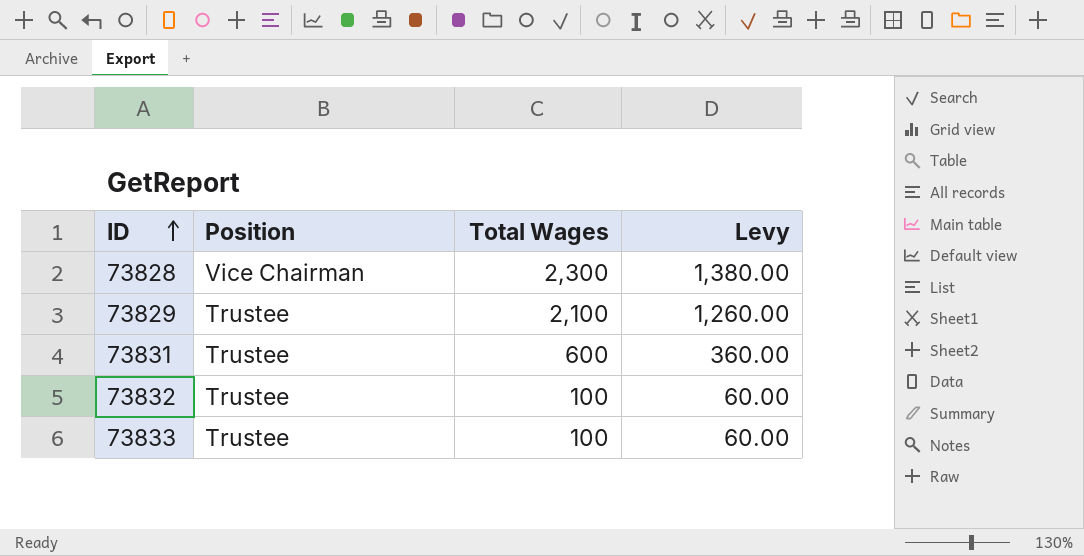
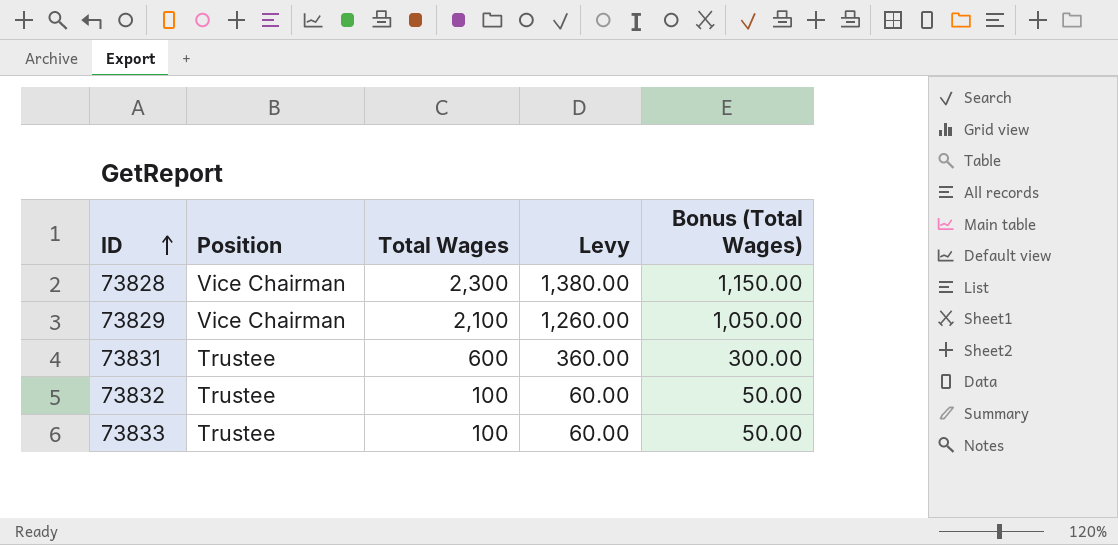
column Bonus (Total Wages) | formula: none -> [Total Wages] * 0.5
73829 | Position: Trustee -> Vice Chairman

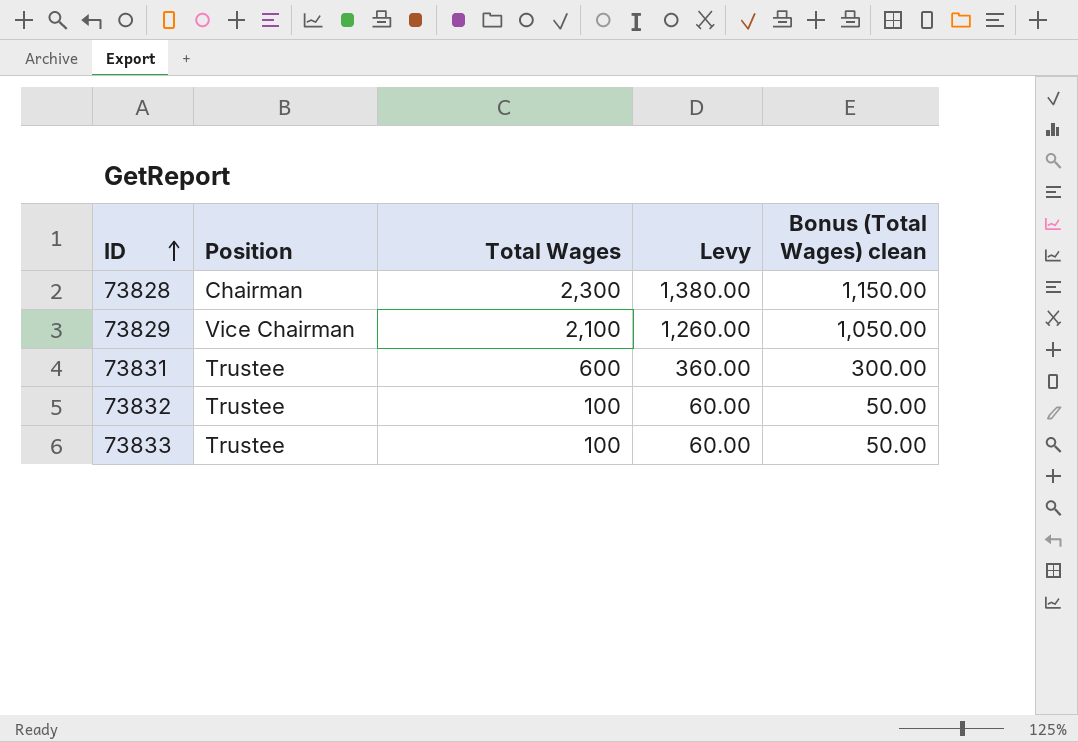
column name: Bonus (Total Wages) -> Bonus (Total Wages) clean
73828 | Position: Vice Chairman -> Chairman

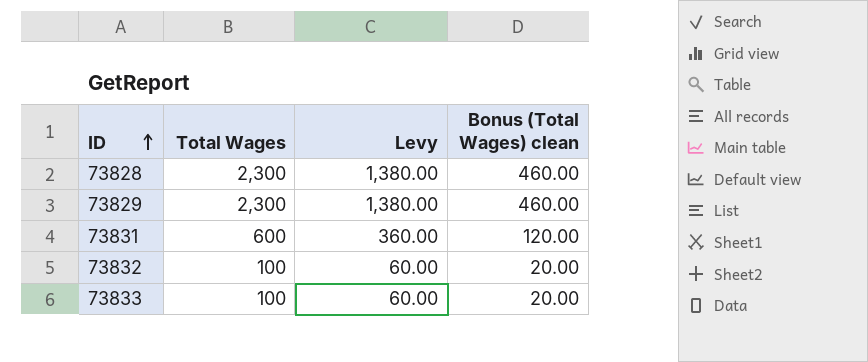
column Position | position: 2 -> none
column Bonus (Total Wages) clean | formula: [Total Wages] * 0.5 -> [Total Wages] * 0.2
73829 | Total Wages: 2,100 -> 2,300
73829 | Levy: 1,260.00 -> 1,380.00

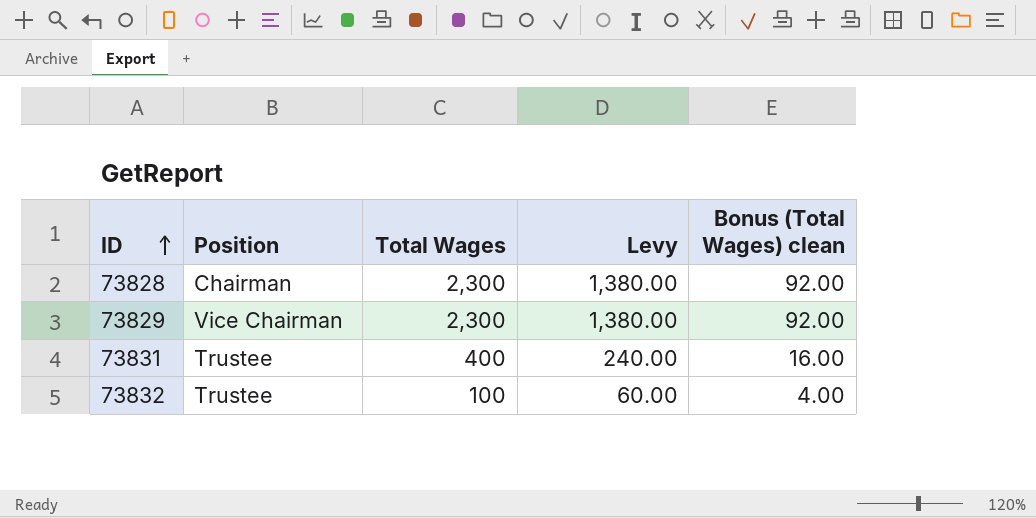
column Position | position: none -> 2
column Bonus (Total Wages) clean | formula: [Total Wages] * 0.2 -> [Total Wages] * 0.04
row 73833: 100 | 60.00 | 20.00 -> none
73831 | Total Wages: 600 -> 400
73831 | Levy: 360.00 -> 240.00

